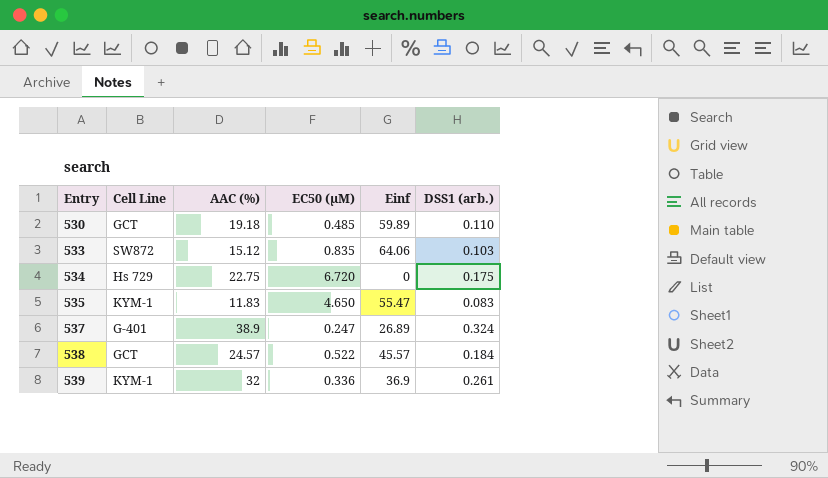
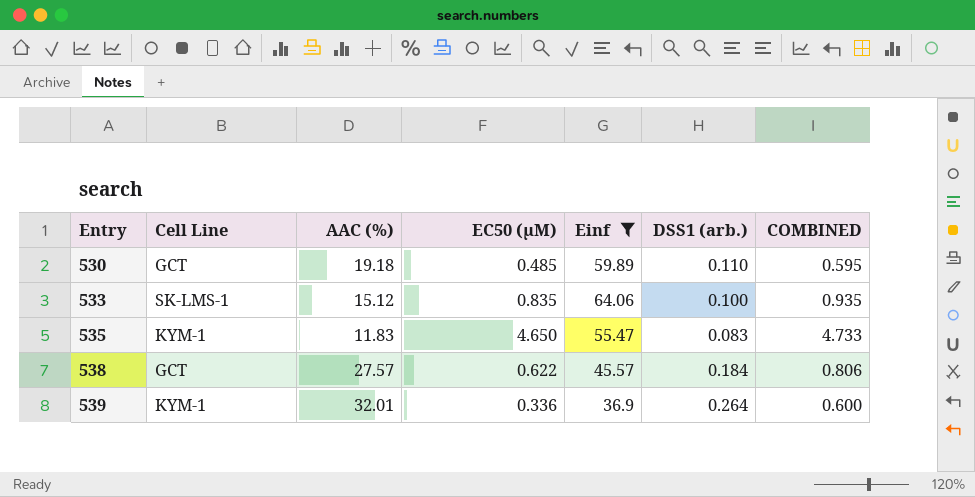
filter: none -> Einf >= 36.9
column COMBINED | formula: none -> [EC50 (µM)] + [DSS1 (arb.)]
533 | Cell Line: SW872 -> SK-LMS-1
533 | DSS1 (arb.): 0.103 -> 0.100
538 | AAC (%): 24.57 -> 27.57
538 | EC50 (µM): 0.522 -> 0.622
539 | AAC (%): 32 -> 32.01
539 | DSS1 (arb.): 0.261 -> 0.264

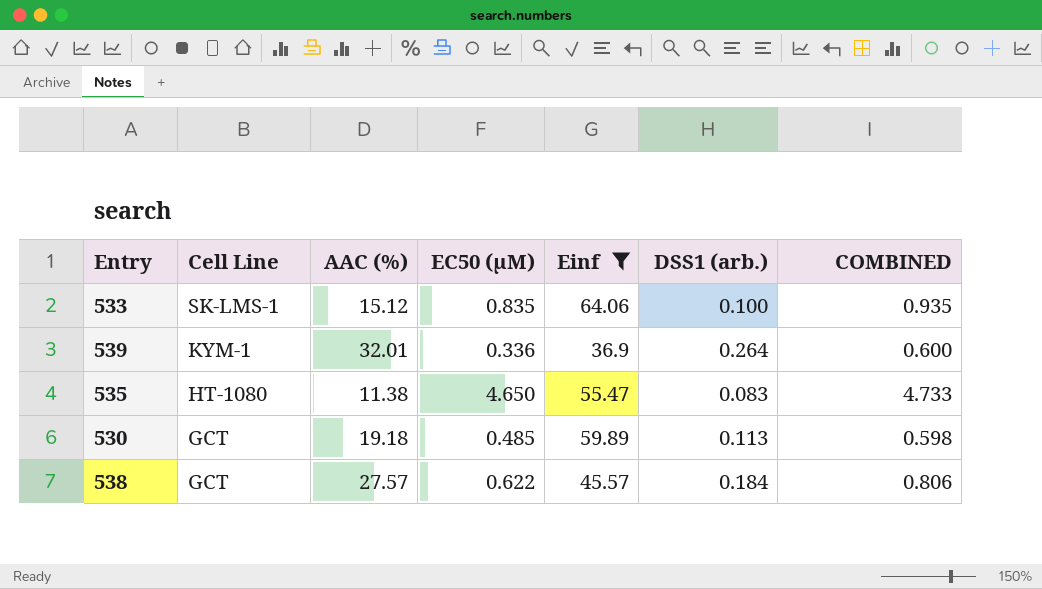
row order: Entry ascending -> Cell Line descending
535 | Cell Line: KYM-1 -> HT-1080
535 | AAC (%): 11.83 -> 11.38
530 | DSS1 (arb.): 0.110 -> 0.113
530 | COMBINED: 0.595 -> 0.598

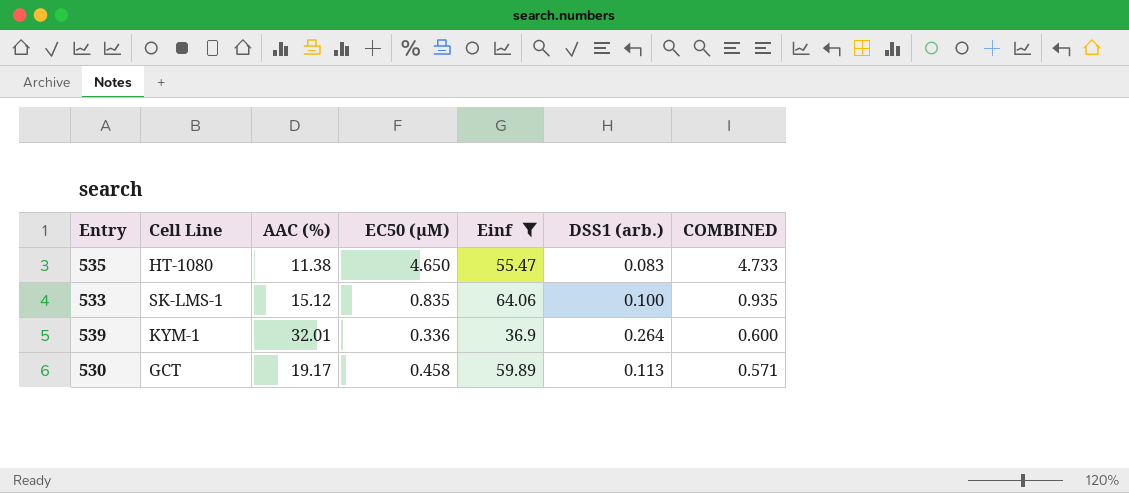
row order: Cell Line descending -> COMBINED descending
row 538: GCT | 27.57 | 0.622 | 45.57 | 0.184 | 0.806 -> none
530 | AAC (%): 19.18 -> 19.17
530 | EC50 (µM): 0.485 -> 0.458
530 | COMBINED: 0.598 -> 0.571

